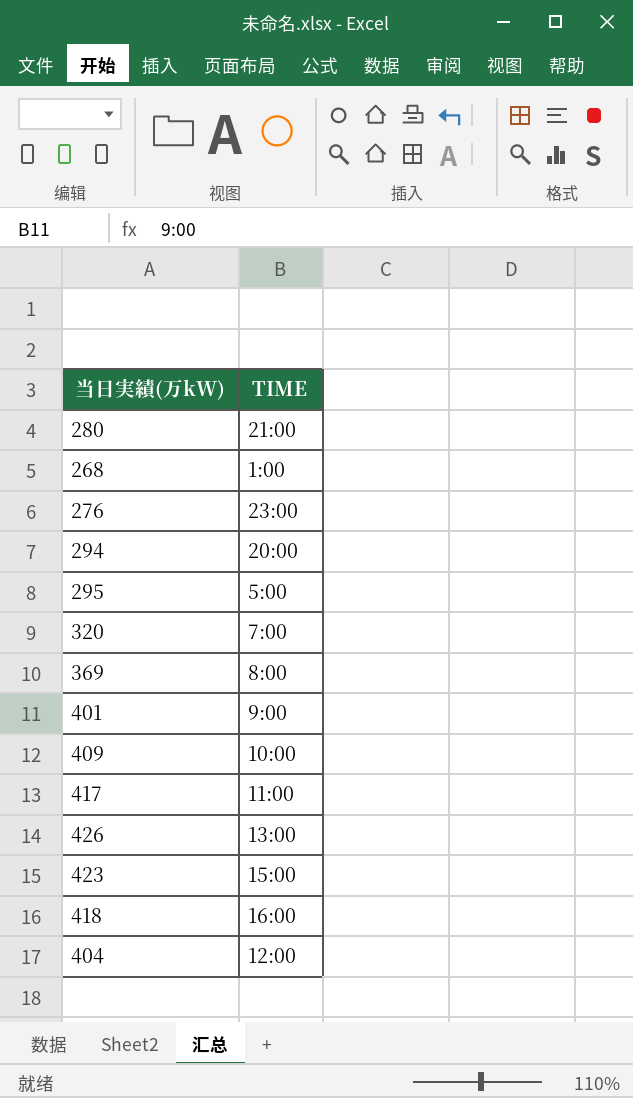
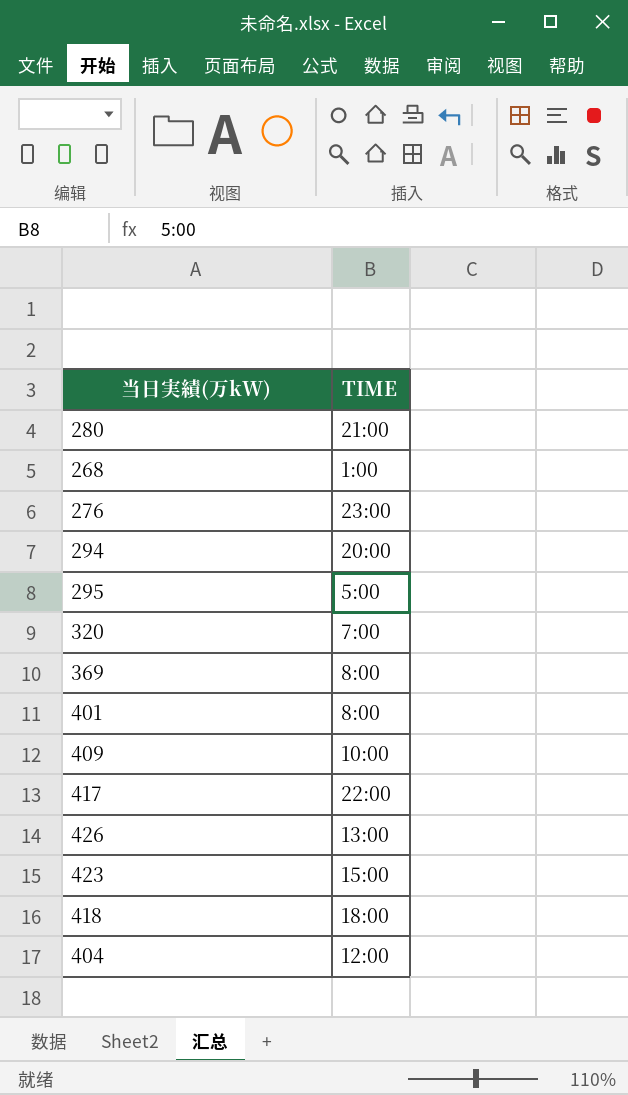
401 | TIME: 9:00 -> 8:00
417 | TIME: 11:00 -> 22:00
418 | TIME: 16:00 -> 18:00

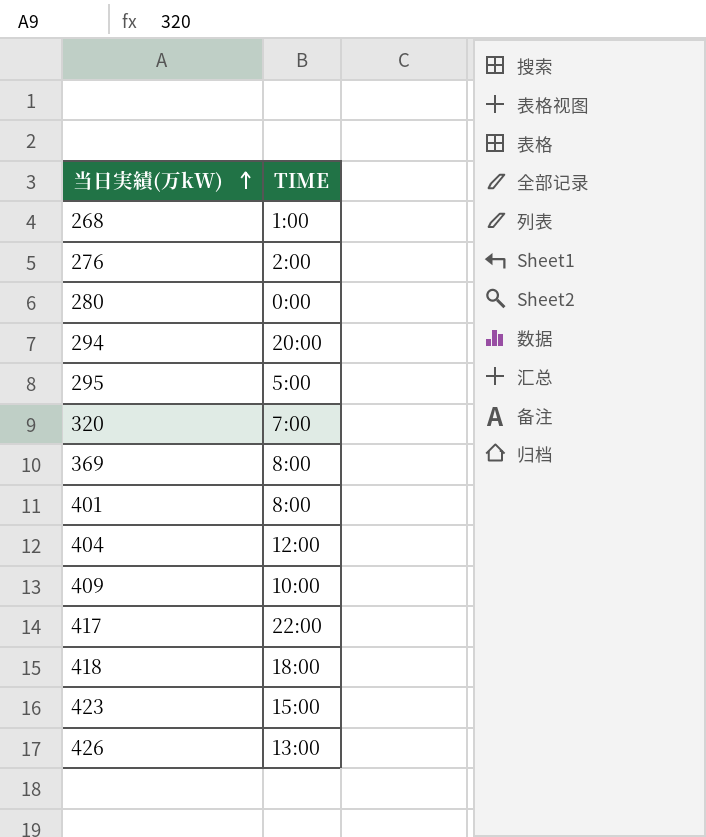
row order: none -> 当日実績(万kW) ascending
276 | TIME: 23:00 -> 2:00
280 | TIME: 21:00 -> 0:00

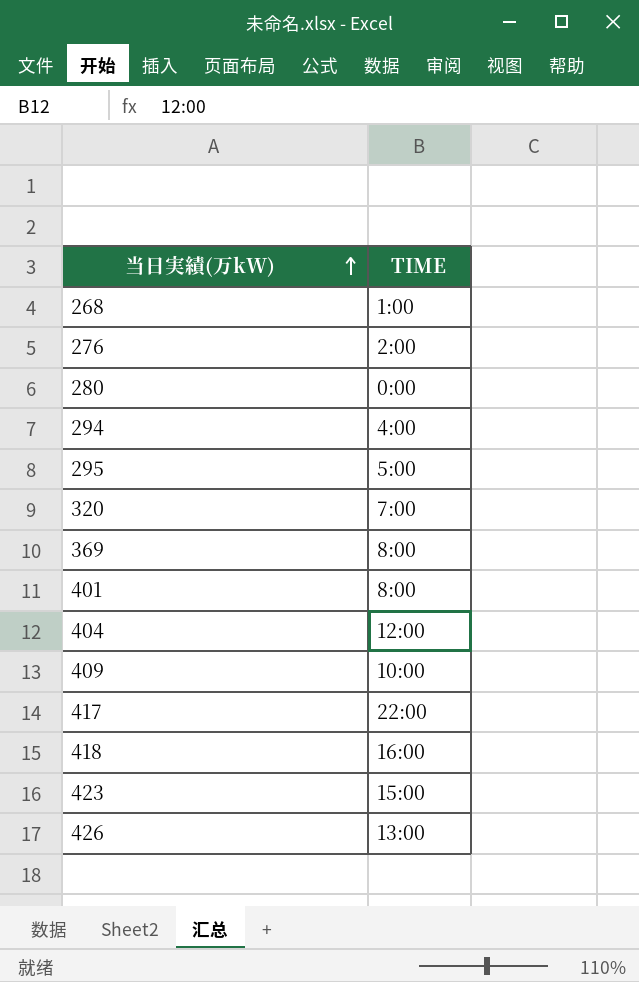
294 | TIME: 20:00 -> 4:00
418 | TIME: 18:00 -> 16:00

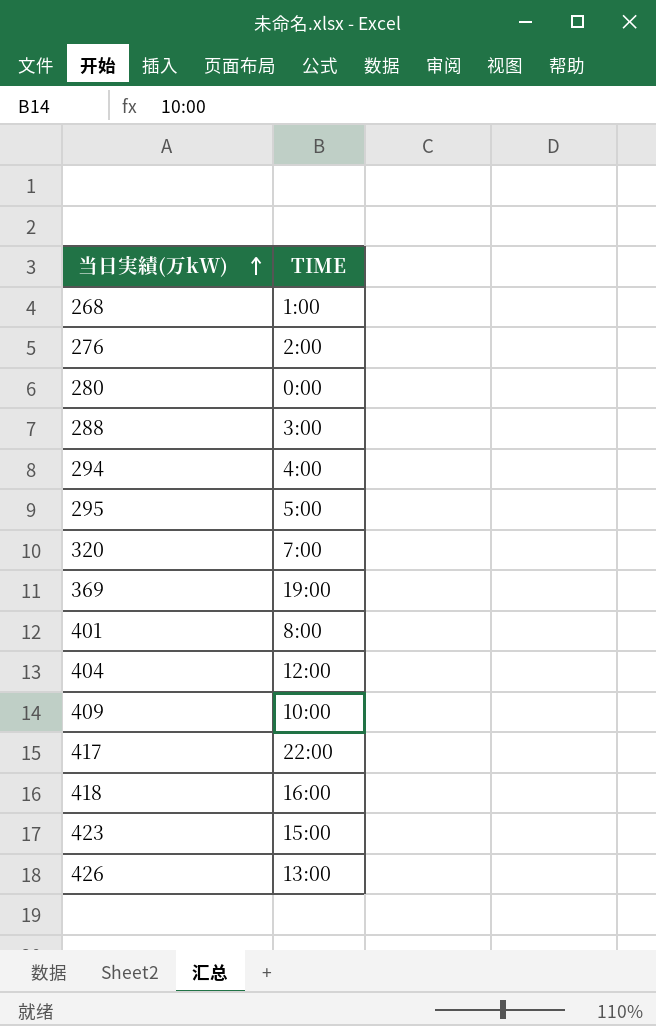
row 288: none -> 3:00
369 | TIME: 8:00 -> 19:00

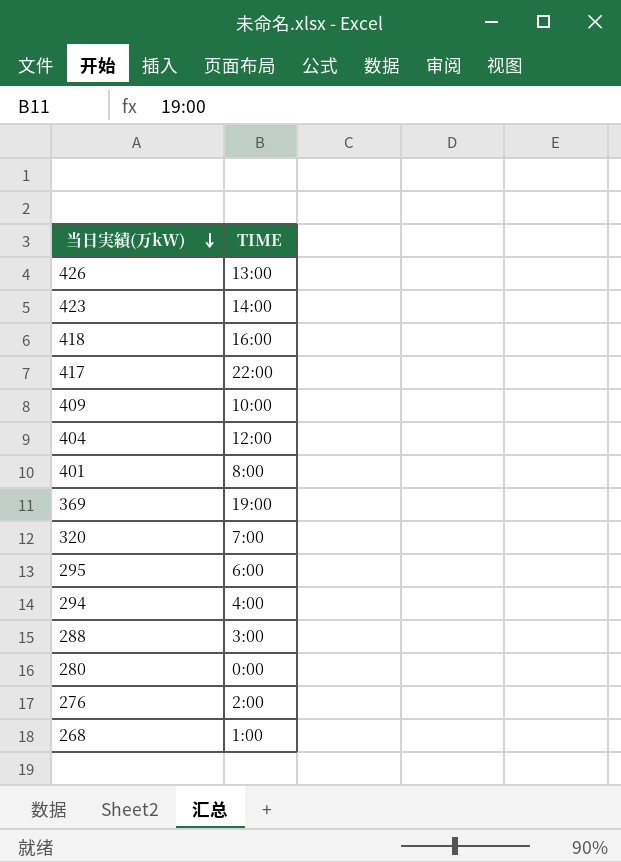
row order: 当日実績(万kW) ascending -> 当日実績(万kW) descending
423 | TIME: 15:00 -> 14:00
295 | TIME: 5:00 -> 6:00

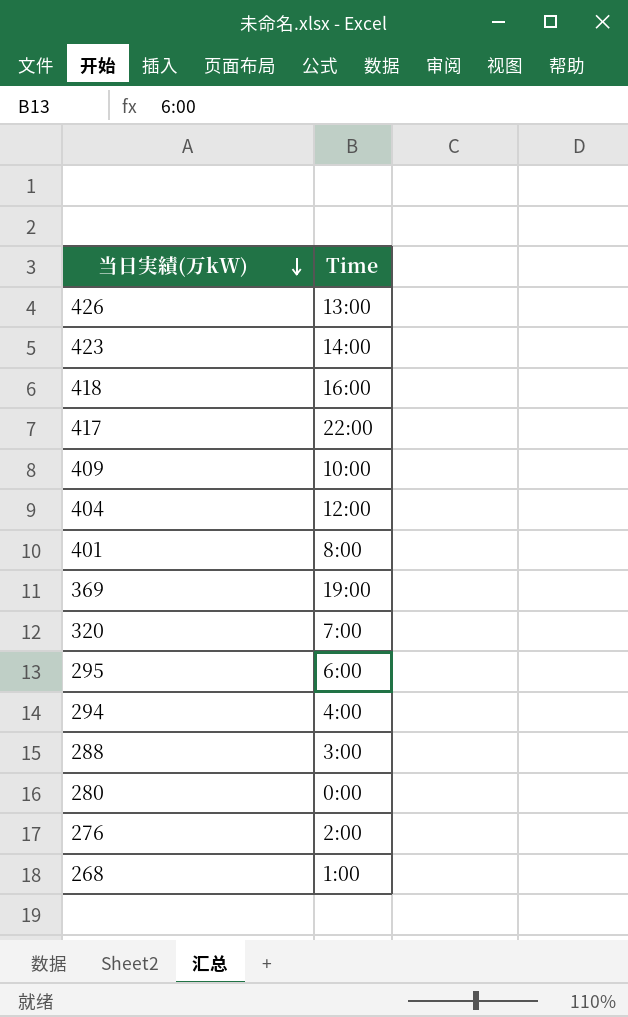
column name: TIME -> Time

